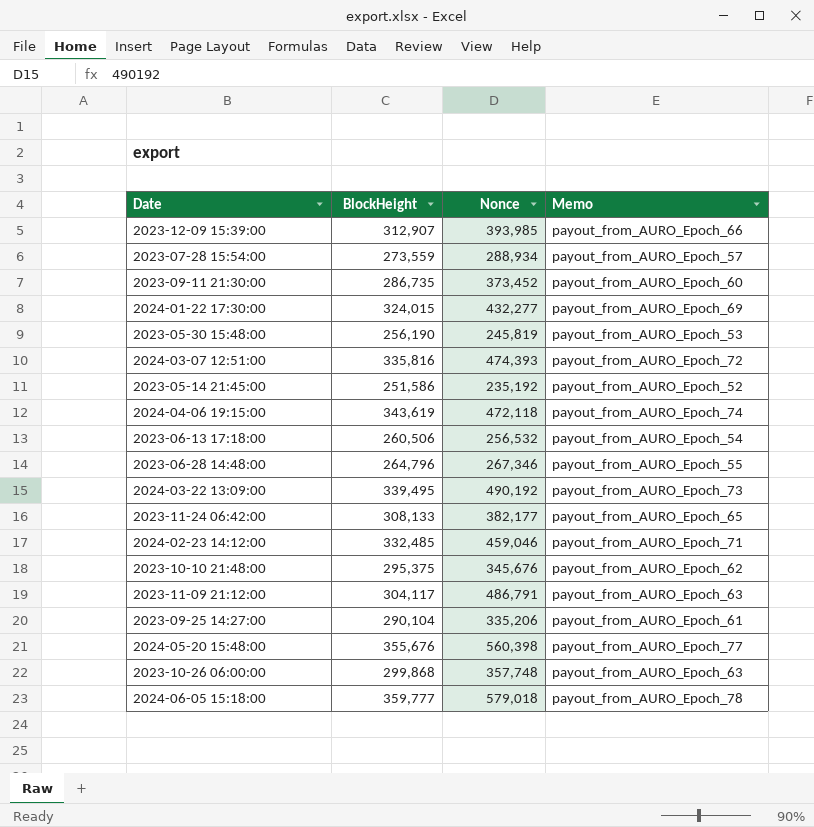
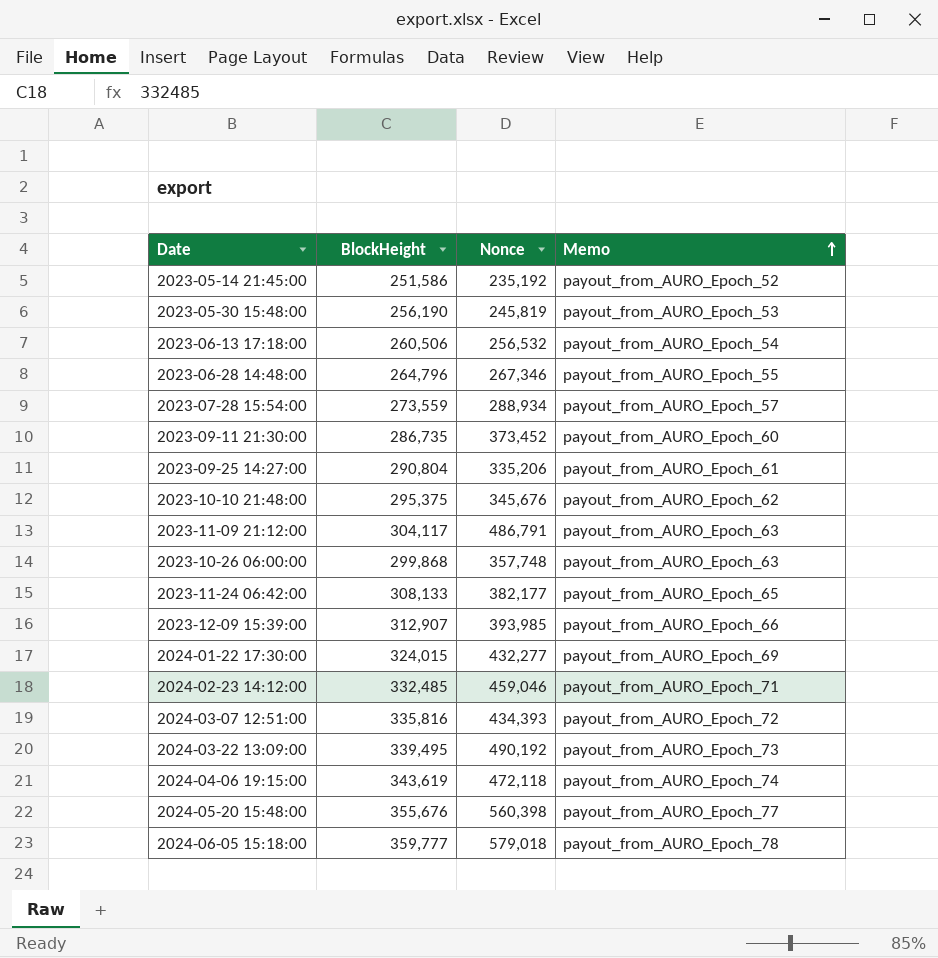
row order: none -> Memo ascending
2023-09-25 14:27:00 | BlockHeight: 290,104 -> 290,804
2024-03-07 12:51:00 | Nonce: 474,393 -> 434,393

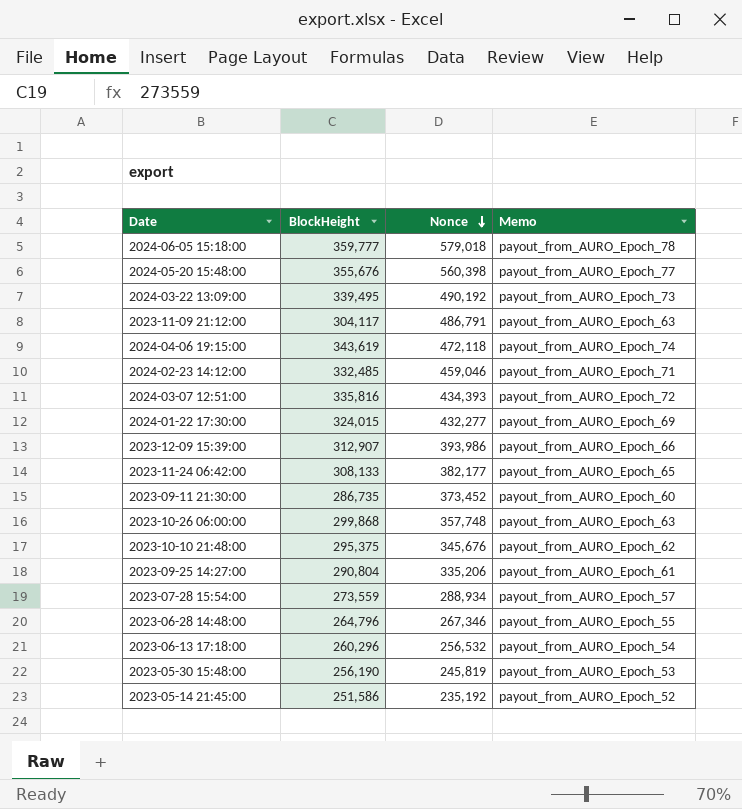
row order: Memo ascending -> Nonce descending
2023-12-09 15:39:00 | Nonce: 393,985 -> 393,986
2023-06-13 17:18:00 | BlockHeight: 260,506 -> 260,296

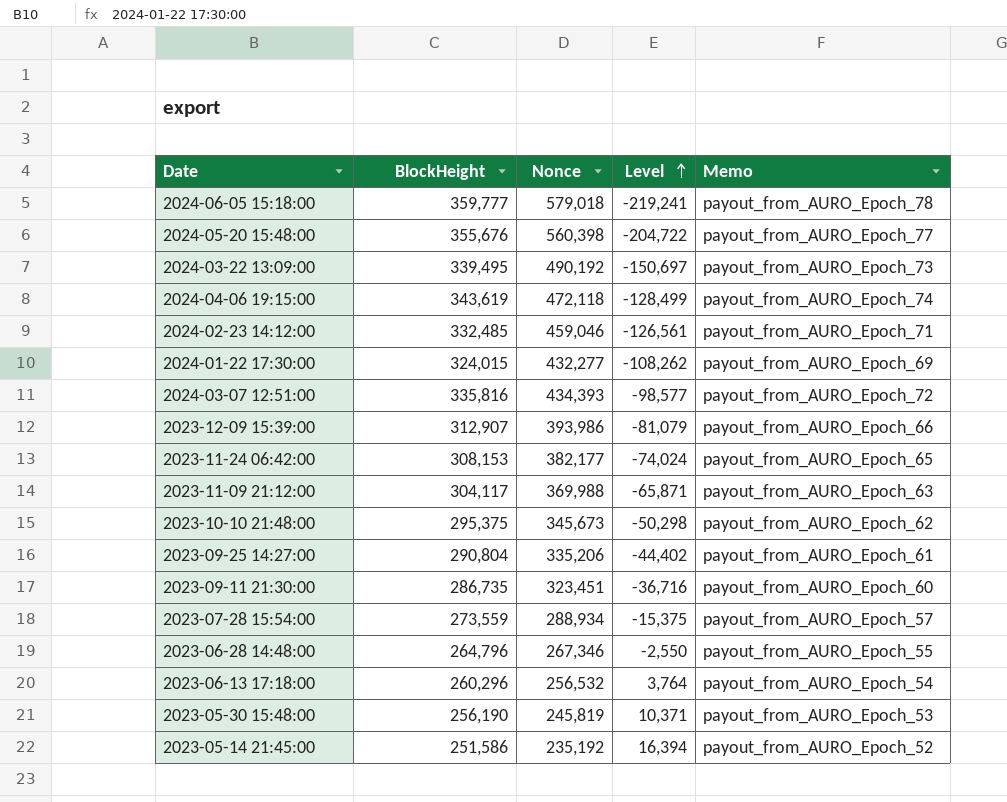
row order: Nonce descending -> Level ascending
column Level | formula: none -> [BlockHeight] - [Nonce]
row 2023-10-26 06:00:00: 299,868 | 357,748 | payout_from_AURO_Epoch_63 -> none
2023-11-24 06:42:00 | BlockHeight: 308,133 -> 308,153
2023-11-09 21:12:00 | Nonce: 486,791 -> 369,988
2023-10-10 21:48:00 | Nonce: 345,676 -> 345,673
2023-09-11 21:30:00 | Nonce: 373,452 -> 323,451

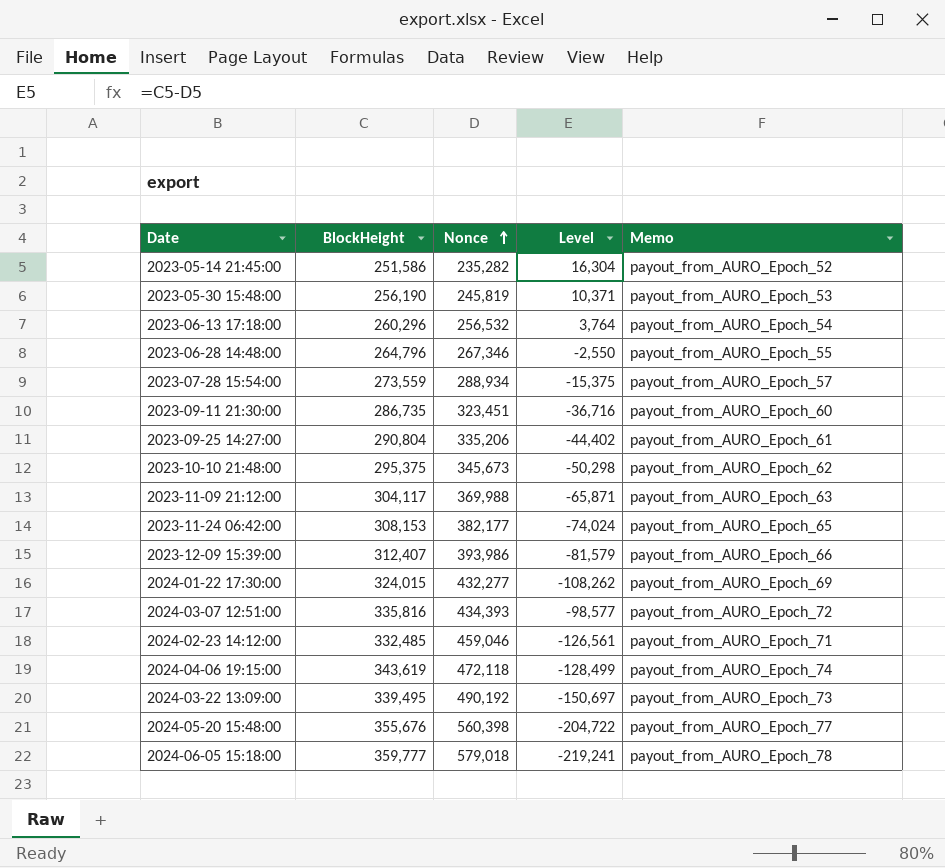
row order: Level ascending -> Nonce ascending
2023-05-14 21:45:00 | Nonce: 235,192 -> 235,282
2023-05-14 21:45:00 | Level: 16,394 -> 16,304
2023-12-09 15:39:00 | BlockHeight: 312,907 -> 312,407
2023-12-09 15:39:00 | Level: -81,079 -> -81,579

